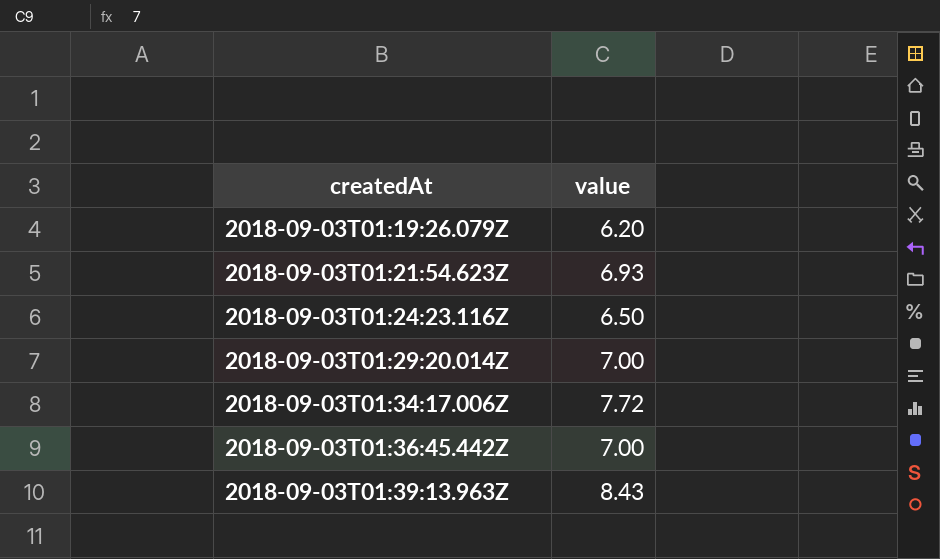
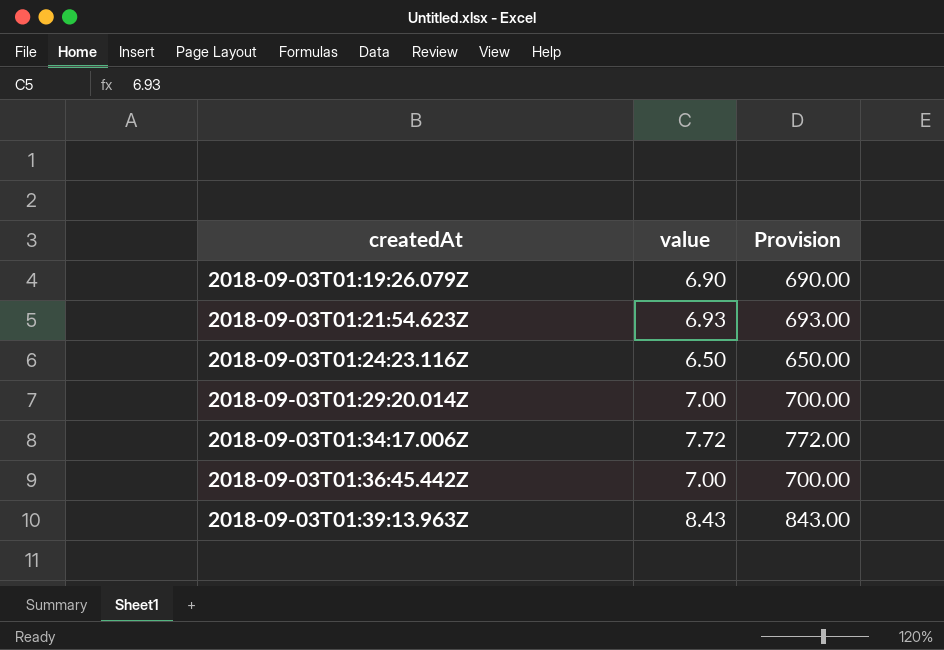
column Provision | formula: none -> [value] * 100
2018-09-03T01:19:26.079Z | value: 6.20 -> 6.90

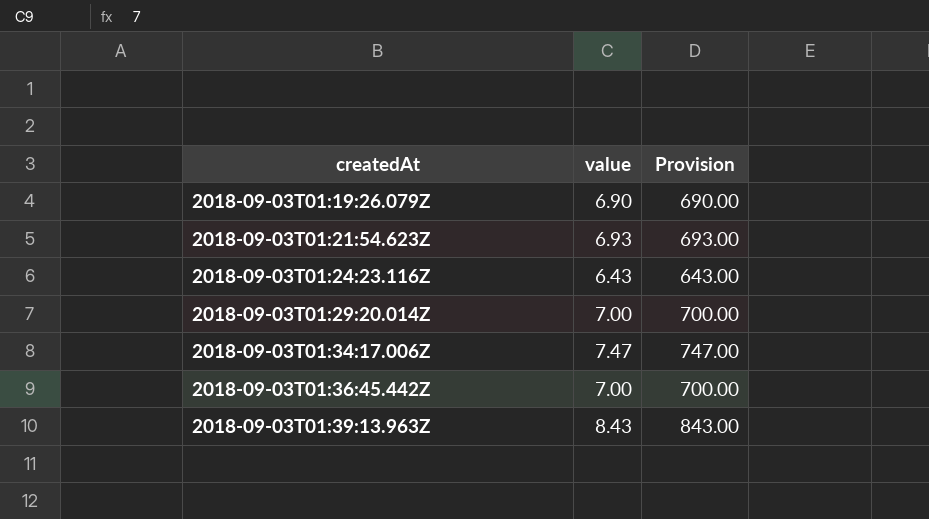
2018-09-03T01:24:23.116Z | value: 6.50 -> 6.43
2018-09-03T01:24:23.116Z | Provision: 650.00 -> 643.00
2018-09-03T01:34:17.006Z | value: 7.72 -> 7.47
2018-09-03T01:34:17.006Z | Provision: 772.00 -> 747.00

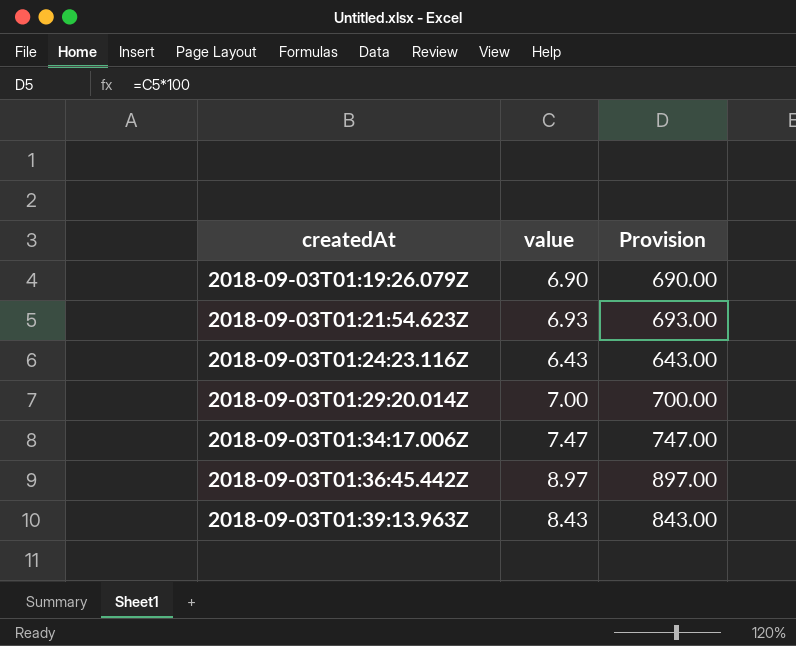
2018-09-03T01:36:45.442Z | value: 7.00 -> 8.97
2018-09-03T01:36:45.442Z | Provision: 700.00 -> 897.00

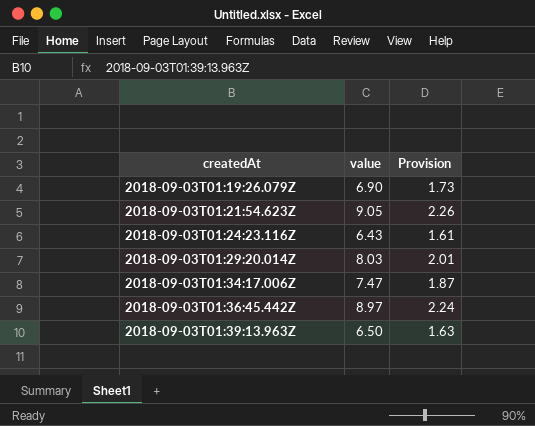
column Provision | formula: [value] * 100 -> [value] * 0.25
2018-09-03T01:21:54.623Z | value: 6.93 -> 9.05
2018-09-03T01:29:20.014Z | value: 7.00 -> 8.03
2018-09-03T01:39:13.963Z | value: 8.43 -> 6.50

